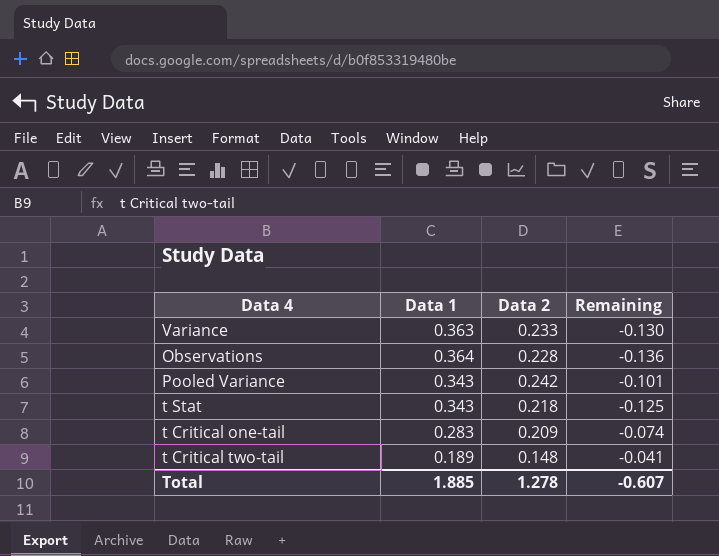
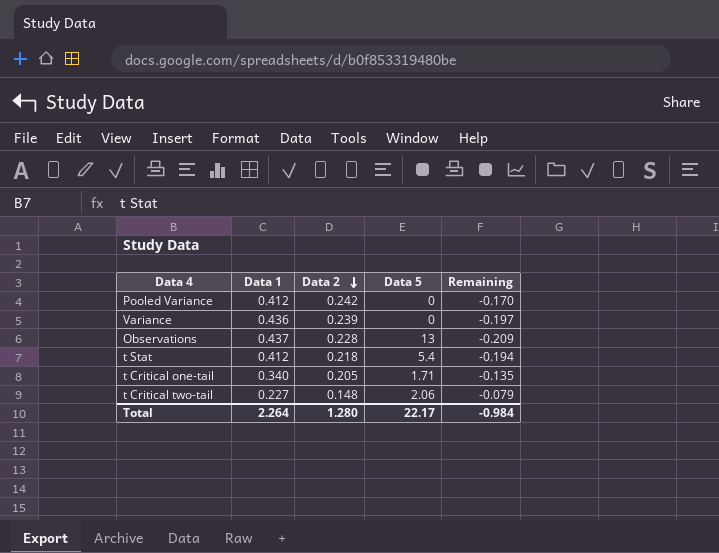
row order: none -> Data 2 descending
column Data 5 | position: none -> 4
Pooled Variance | Data 1: 0.343 -> 0.412
Pooled Variance | Remaining: -0.101 -> -0.170
Variance | Data 1: 0.363 -> 0.436
Variance | Data 2: 0.233 -> 0.239
Variance | Remaining: -0.130 -> -0.197
Observations | Data 1: 0.364 -> 0.437
Observations | Remaining: -0.136 -> -0.209
t Stat | Data 1: 0.343 -> 0.412
t Stat | Remaining: -0.125 -> -0.194
t Critical one-tail | Data 1: 0.283 -> 0.340
t Critical one-tail | Data 2: 0.209 -> 0.205
t Critical one-tail | Remaining: -0.074 -> -0.135
t Critical two-tail | Data 1: 0.189 -> 0.227
t Critical two-tail | Remaining: -0.041 -> -0.079
Total | Data 1: 1.885 -> 2.264
Total | Data 2: 1.278 -> 1.280
Total | Remaining: -0.607 -> -0.984

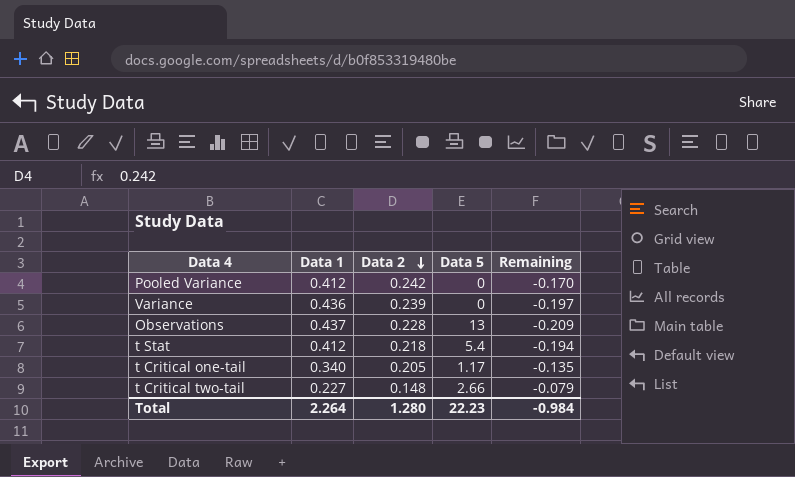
t Critical one-tail | Data 5: 1.71 -> 1.17
t Critical two-tail | Data 5: 2.06 -> 2.66
Total | Data 5: 22.17 -> 22.23

